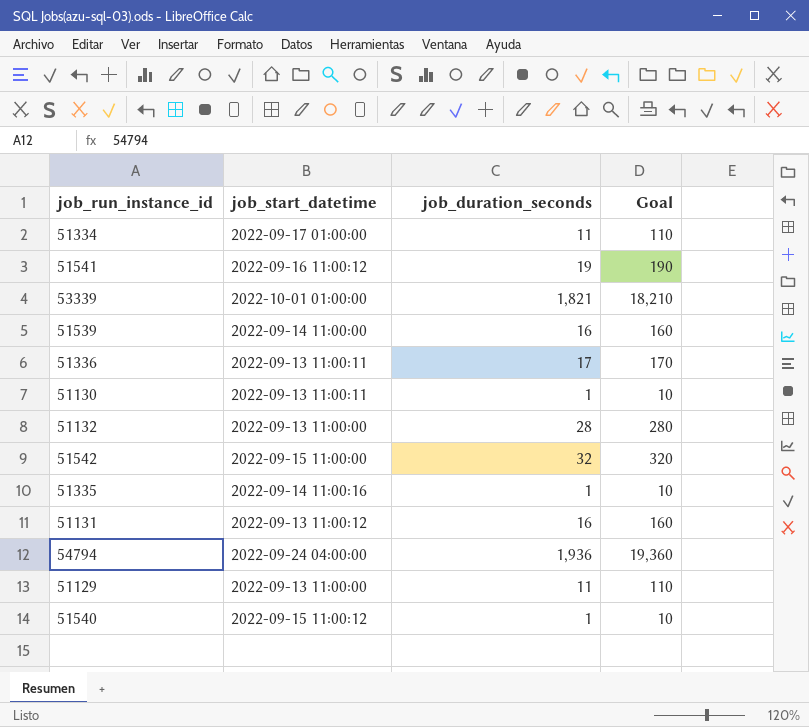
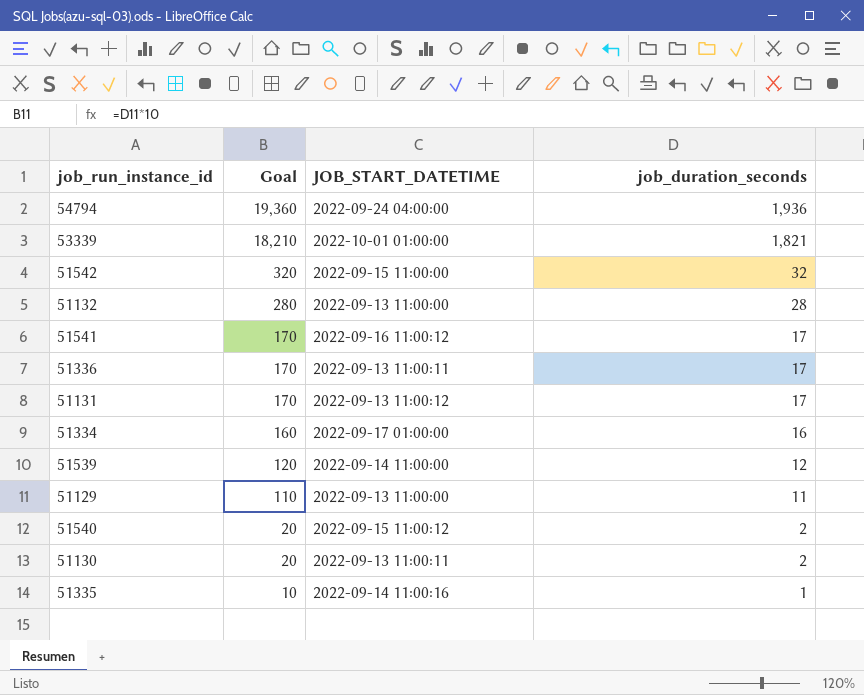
row order: none -> Goal descending
column Goal | position: 4 -> 2
column name: job_start_datetime -> JOB_START_DATETIME
51541 | Goal: 190 -> 170
51541 | job_duration_seconds: 19 -> 17
51131 | Goal: 160 -> 170
51131 | job_duration_seconds: 16 -> 17
51334 | Goal: 110 -> 160
51334 | job_duration_seconds: 11 -> 16
51539 | Goal: 160 -> 120
51539 | job_duration_seconds: 16 -> 12
51540 | Goal: 10 -> 20
51540 | job_duration_seconds: 1 -> 2
51130 | Goal: 10 -> 20
51130 | job_duration_seconds: 1 -> 2

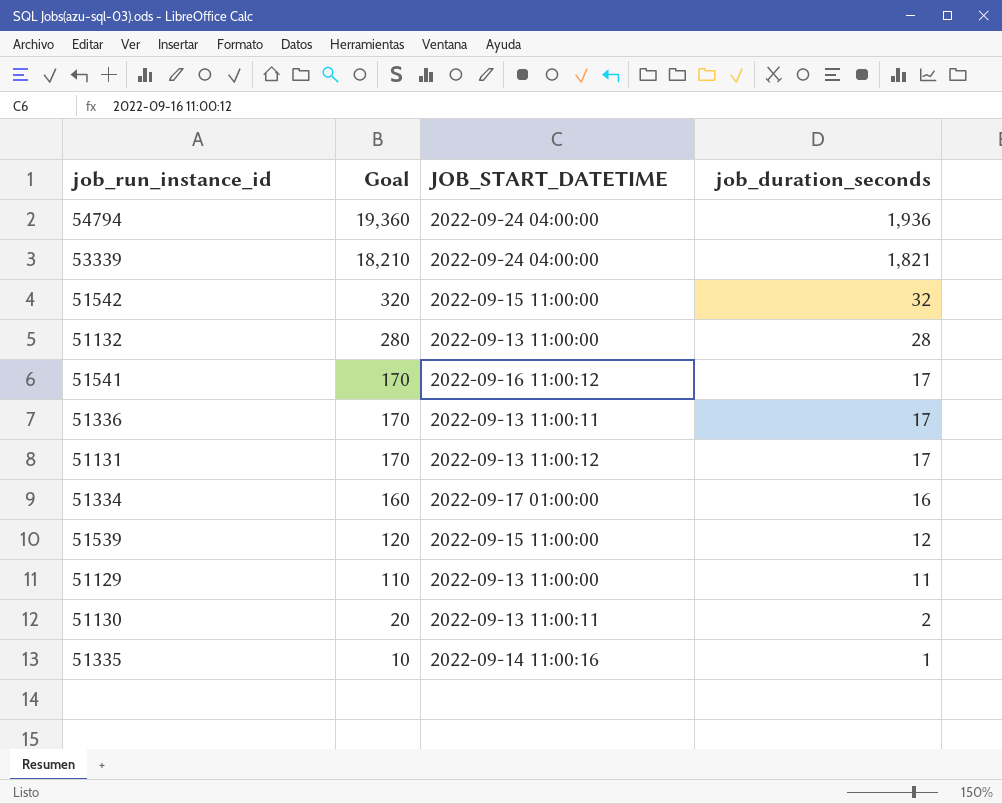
row 51540: 20 | 2022-09-15 11:00:12 | 2 -> none
53339 | JOB_START_DATETIME: 2022-10-01 01:00:00 -> 2022-09-24 04:00:00
51539 | JOB_START_DATETIME: 2022-09-14 11:00:00 -> 2022-09-15 11:00:00

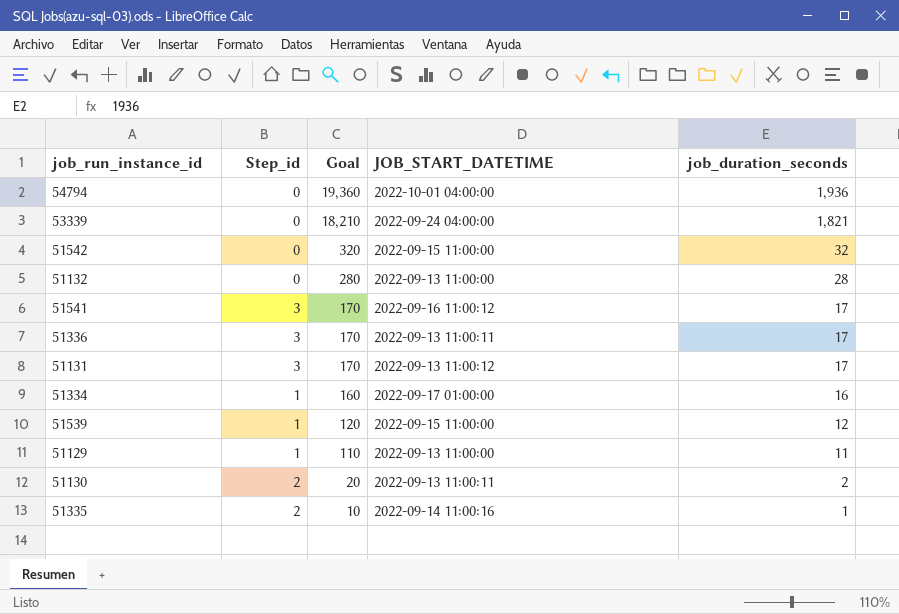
column Step_id | position: none -> 2
54794 | JOB_START_DATETIME: 2022-09-24 04:00:00 -> 2022-10-01 04:00:00

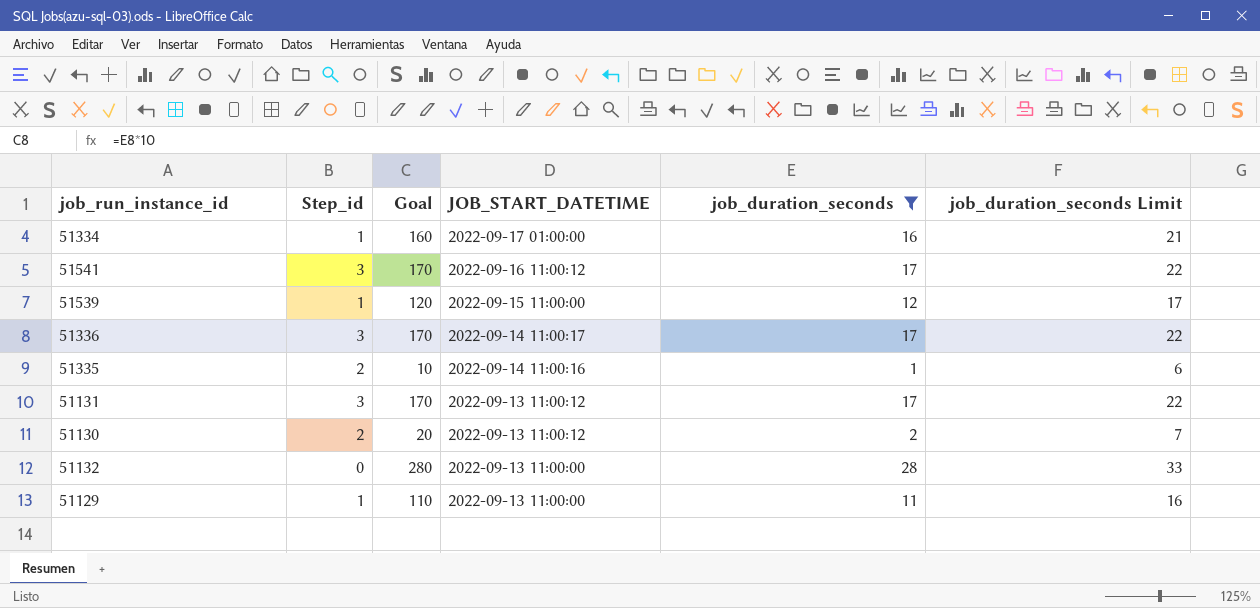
filter: none -> job_duration_seconds <= 28
row order: Goal descending -> JOB_START_DATETIME descending
column job_duration_seconds Limit | formula: none -> [job_duration_seconds] + 5
51336 | JOB_START_DATETIME: 2022-09-13 11:00:11 -> 2022-09-14 11:00:17
51130 | JOB_START_DATETIME: 2022-09-13 11:00:11 -> 2022-09-13 11:00:12

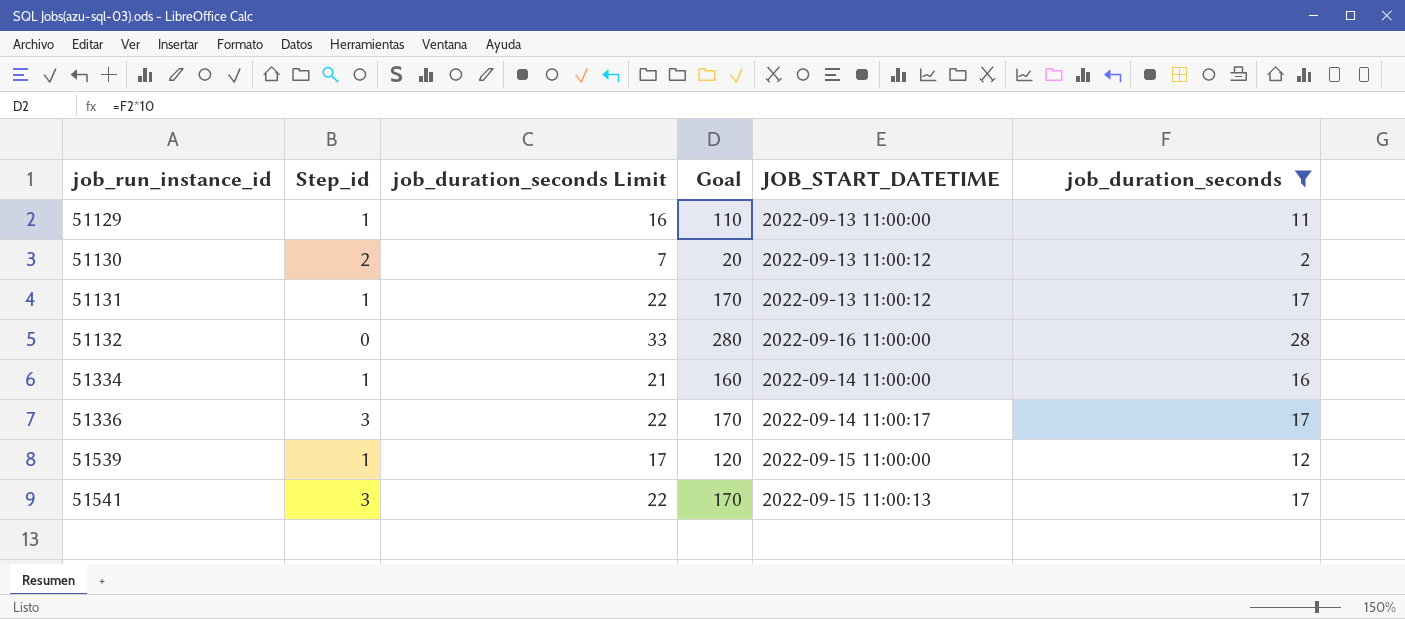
row order: JOB_START_DATETIME descending -> job_run_instance_id ascending
column job_duration_seconds Limit | position: 6 -> 3
row 51335: 2 | 10 | 2022-09-14 11:00:16 | 1 | 6 -> none
51131 | Step_id: 3 -> 1
51132 | JOB_START_DATETIME: 2022-09-13 11:00:00 -> 2022-09-16 11:00:00
51334 | JOB_START_DATETIME: 2022-09-17 01:00:00 -> 2022-09-14 11:00:00
51541 | JOB_START_DATETIME: 2022-09-16 11:00:12 -> 2022-09-15 11:00:13

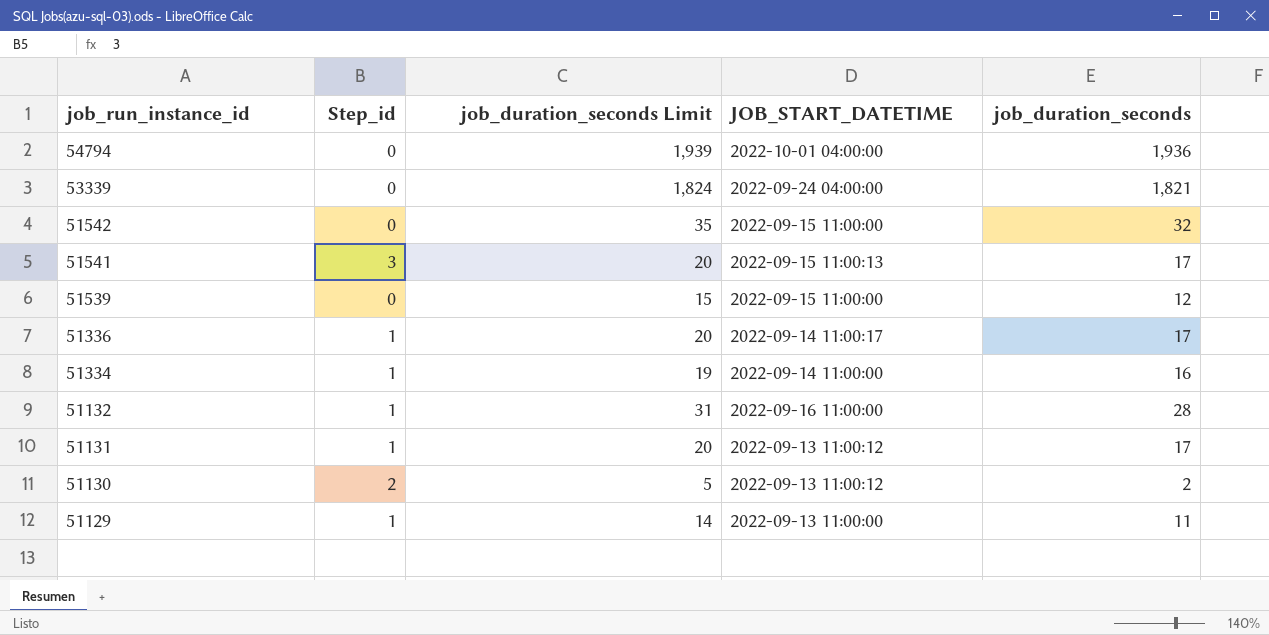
filter: job_duration_seconds <= 28 -> none
row order: job_run_instance_id ascending -> job_run_instance_id descending
column Goal | formula: [job_duration_seconds] * 10 -> none
column job_duration_seconds Limit | formula: [job_duration_seconds] + 5 -> [job_duration_seconds] + 3
51539 | Step_id: 1 -> 0
51336 | Step_id: 3 -> 1
51132 | Step_id: 0 -> 1

